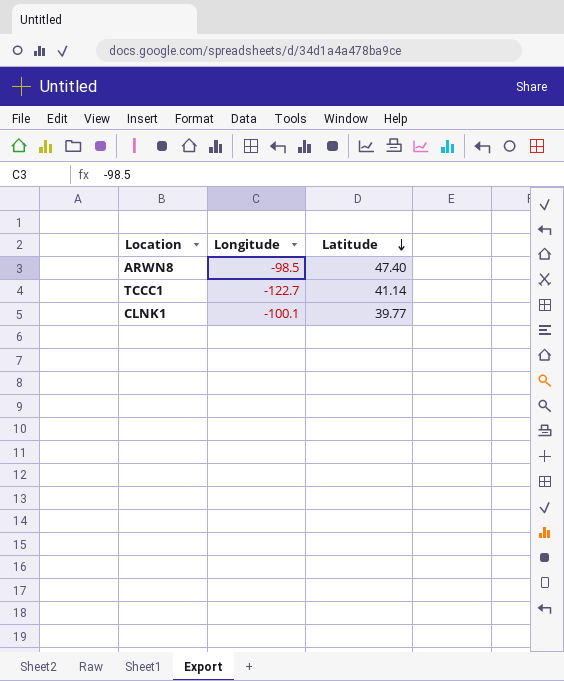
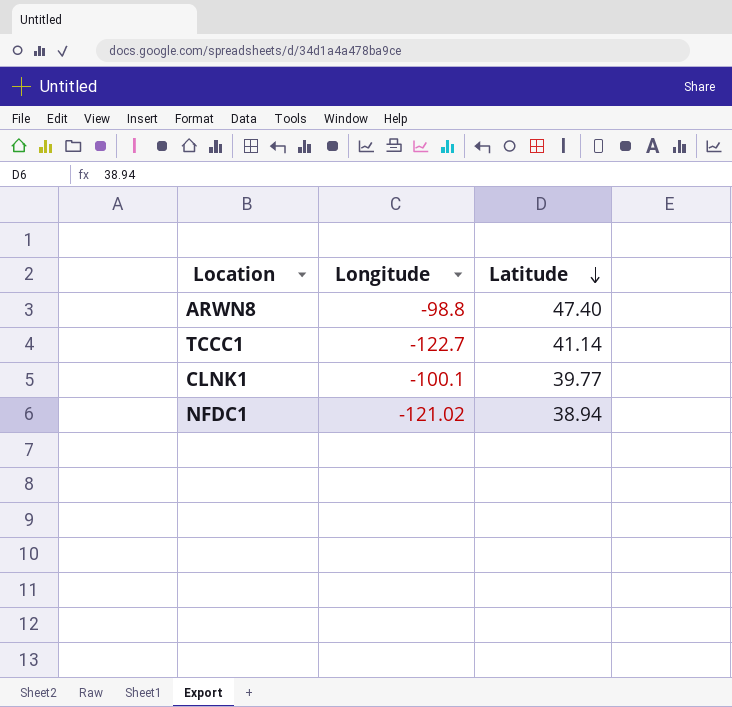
ARWN8 | Longitude: -98.5 -> -98.8
row NFDC1: none -> -121.02 | 38.94

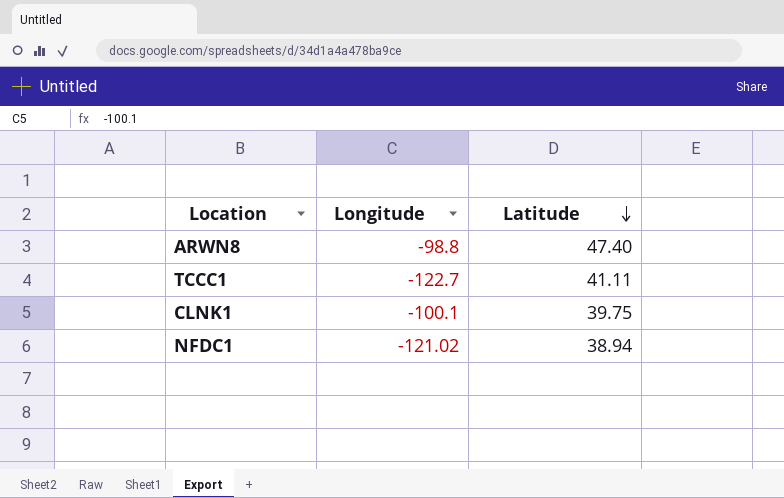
TCCC1 | Latitude: 41.14 -> 41.11
CLNK1 | Latitude: 39.77 -> 39.75

